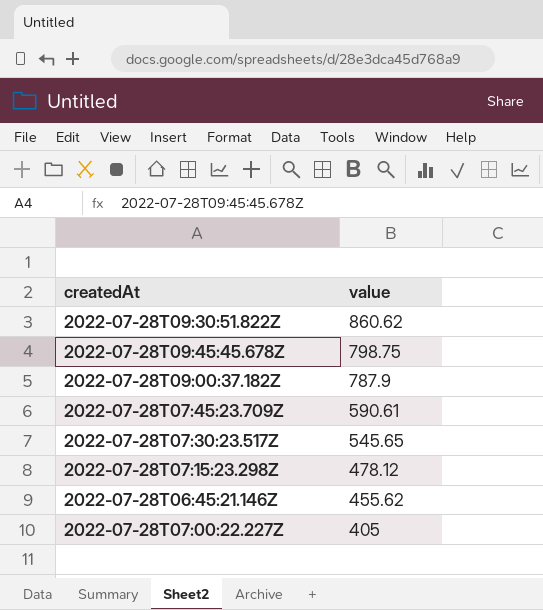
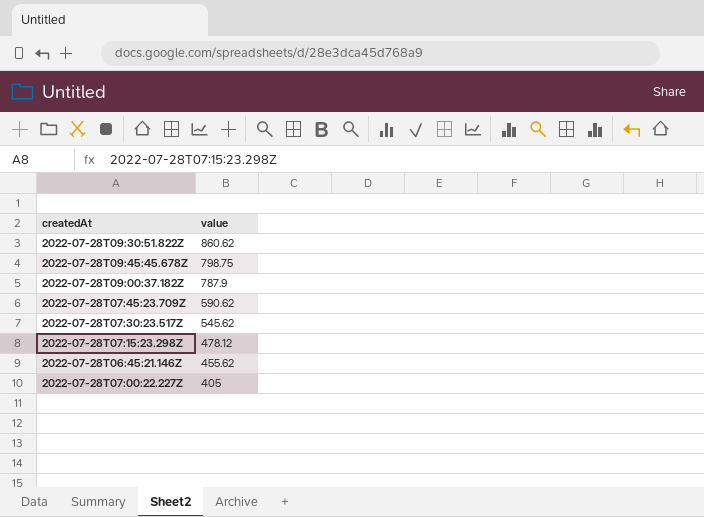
2022-07-28T07:45:23.709Z | value: 590.61 -> 590.62
2022-07-28T07:30:23.517Z | value: 545.65 -> 545.62

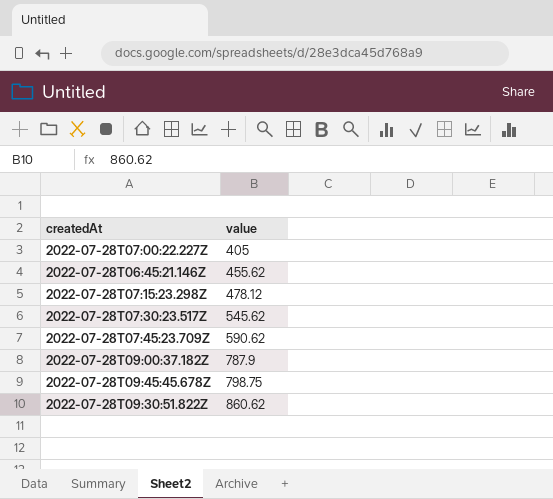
row order: value descending -> value ascending

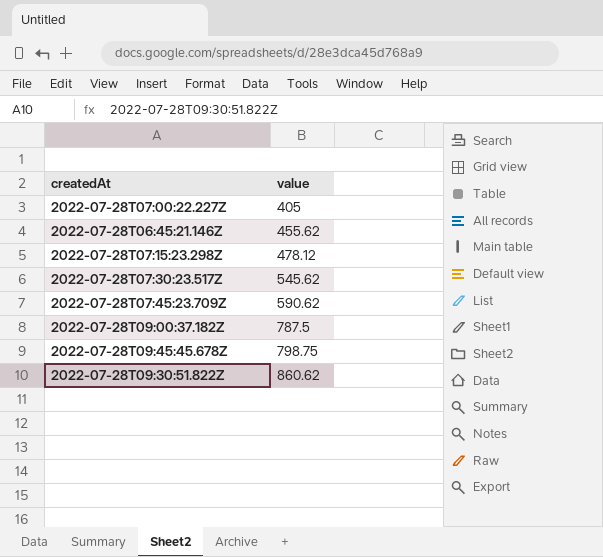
2022-07-28T09:00:37.182Z | value: 787.9 -> 787.5

